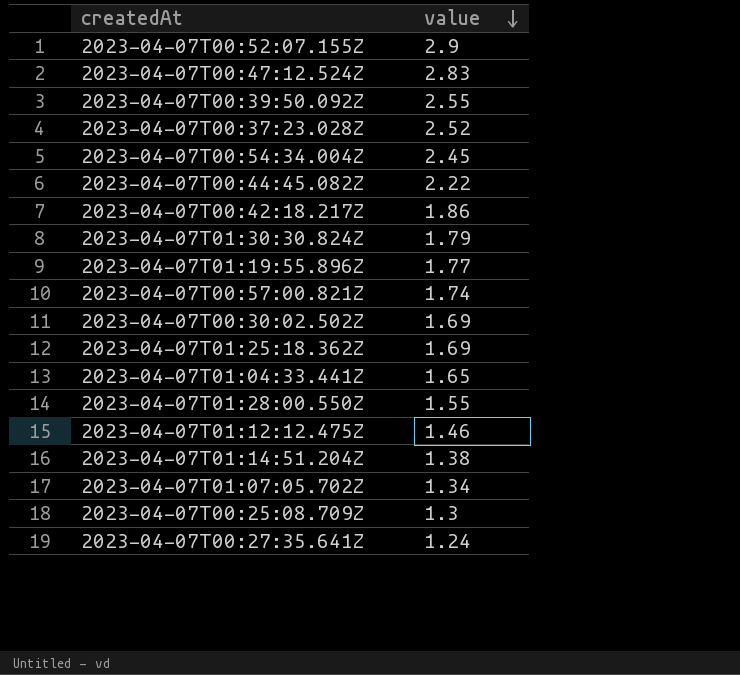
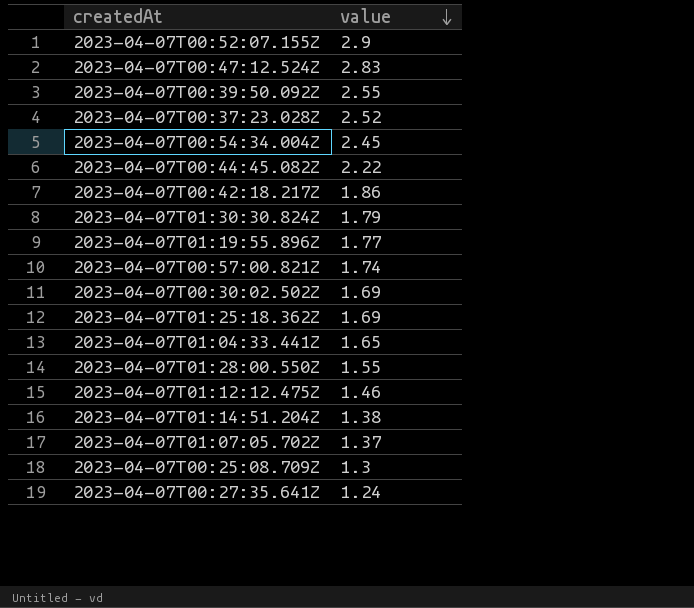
2023-04-07T01:07:05.702Z | value: 1.34 -> 1.37

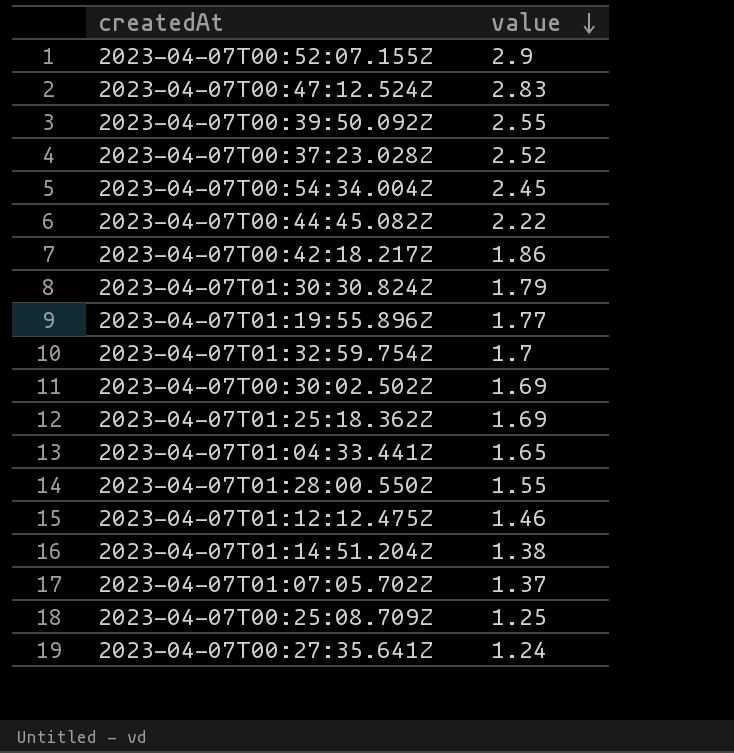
row 2023-04-07T00:57:00.821Z: 1.74 -> none
row 2023-04-07T01:32:59.754Z: none -> 1.7
2023-04-07T00:25:08.709Z | value: 1.3 -> 1.25

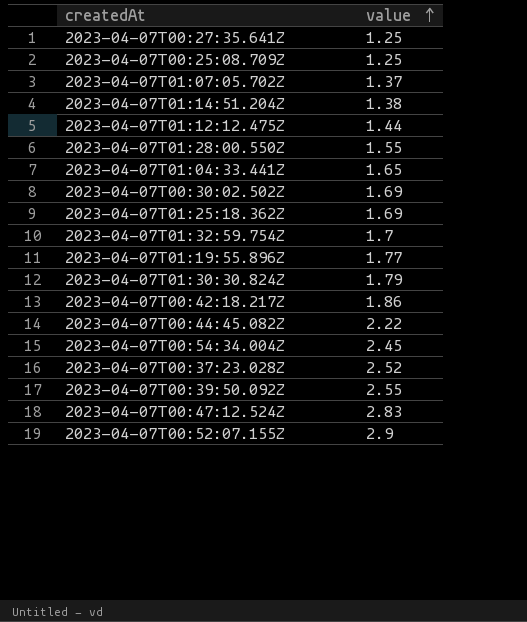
row order: value descending -> value ascending
2023-04-07T00:27:35.641Z | value: 1.24 -> 1.25
2023-04-07T01:12:12.475Z | value: 1.46 -> 1.44

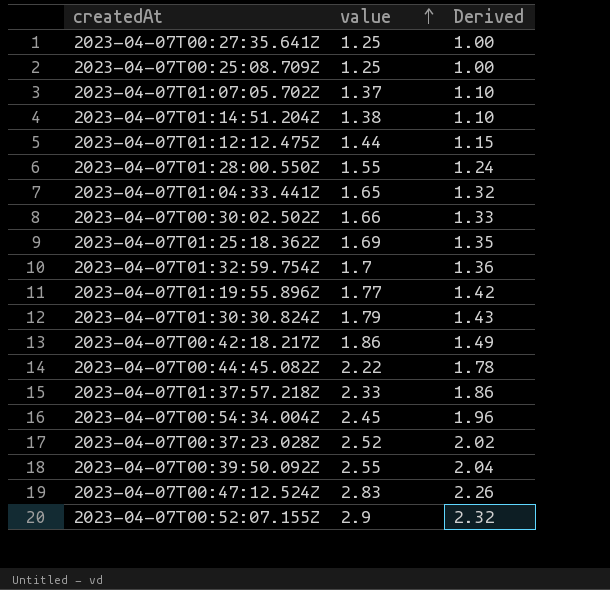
column Derived | formula: none -> [value] * 0.8
2023-04-07T00:30:02.502Z | value: 1.69 -> 1.66
row 2023-04-07T01:37:57.218Z: none -> 2.33 | 1.86

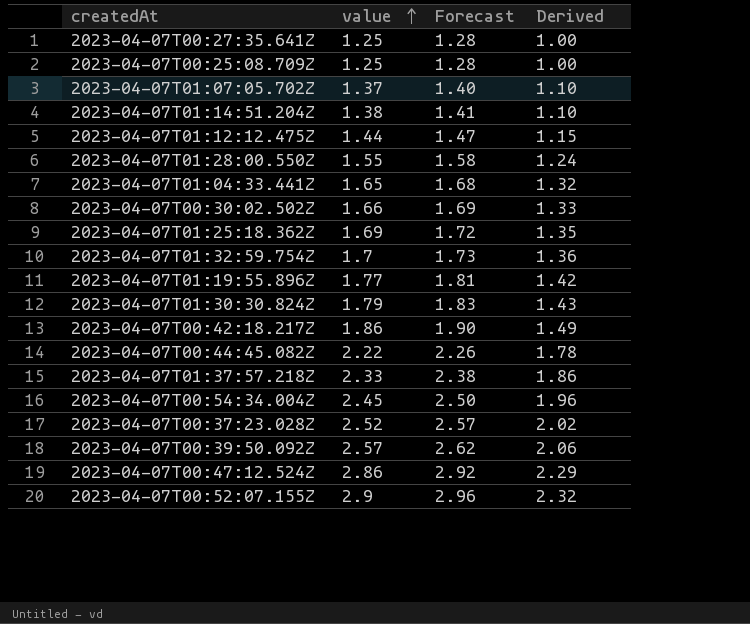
column Forecast | formula: none -> [value] * 1.02
2023-04-07T00:39:50.092Z | value: 2.55 -> 2.57
2023-04-07T00:39:50.092Z | Derived: 2.04 -> 2.06
2023-04-07T00:47:12.524Z | value: 2.83 -> 2.86
2023-04-07T00:47:12.524Z | Derived: 2.26 -> 2.29

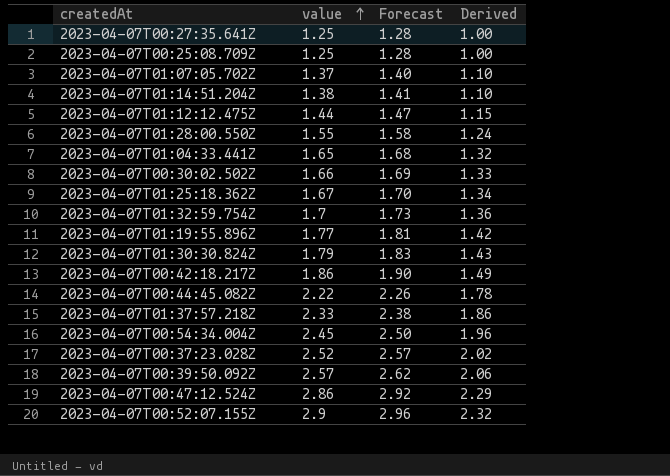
2023-04-07T01:25:18.362Z | value: 1.69 -> 1.67
2023-04-07T01:25:18.362Z | Forecast: 1.72 -> 1.70
2023-04-07T01:25:18.362Z | Derived: 1.35 -> 1.34

